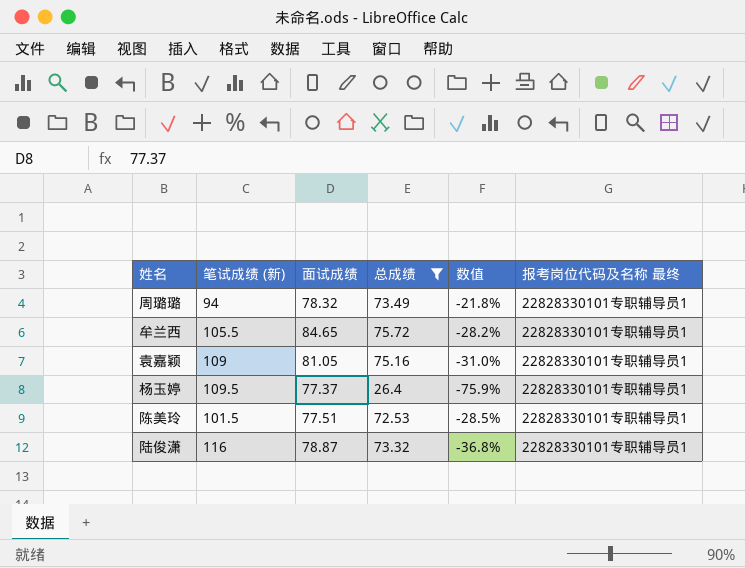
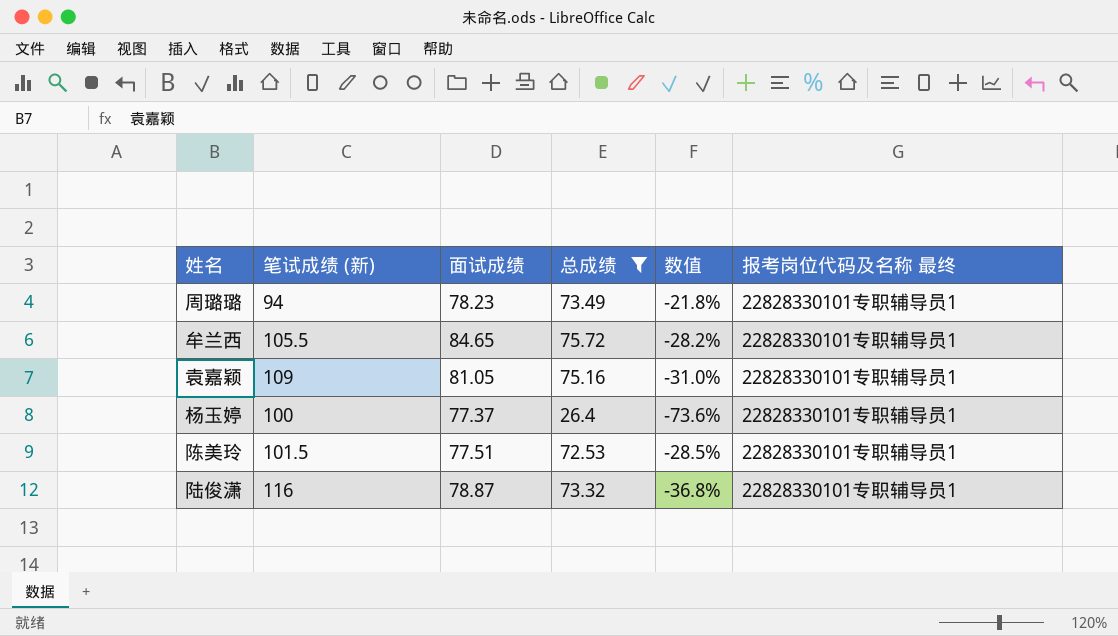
周璐璐 | 面试成绩: 78.32 -> 78.23
杨玉婷 | 笔试成绩 (新): 109.5 -> 100
杨玉婷 | 数值: -75.9% -> -73.6%

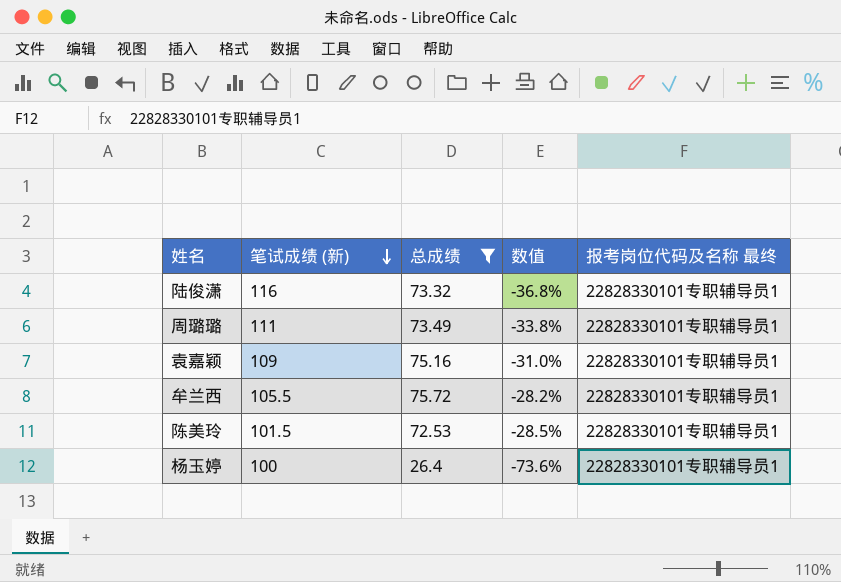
row order: none -> 笔试成绩 (新) descending
column 面试成绩 | position: 3 -> none
周璐璐 | 笔试成绩 (新): 94 -> 111
周璐璐 | 数值: -21.8% -> -33.8%

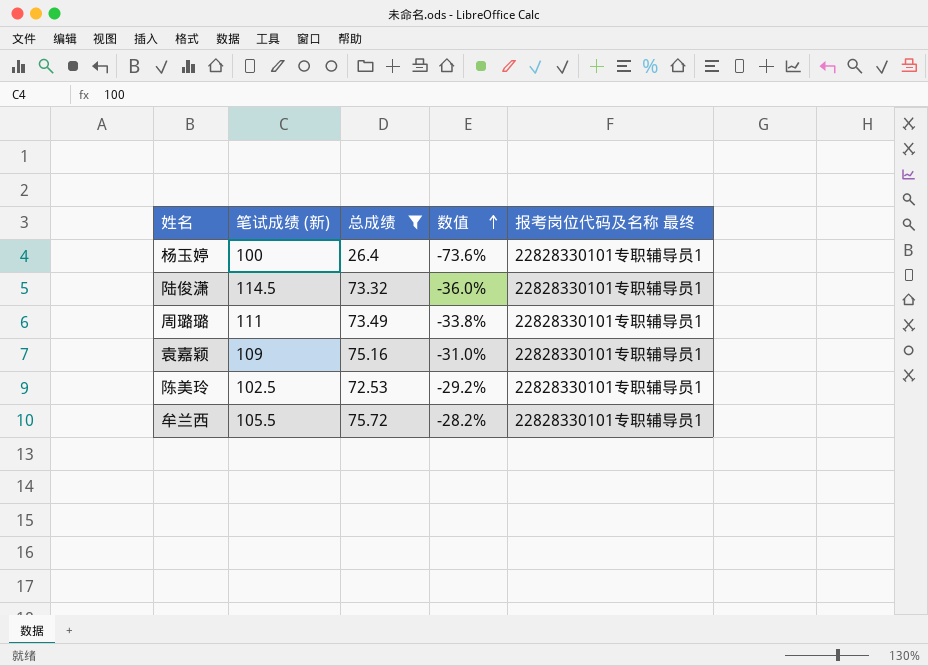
row order: 笔试成绩 (新) descending -> 数值 ascending
陆俊潇 | 笔试成绩 (新): 116 -> 114.5
陆俊潇 | 数值: -36.8% -> -36.0%
陈美玲 | 笔试成绩 (新): 101.5 -> 102.5
陈美玲 | 数值: -28.5% -> -29.2%

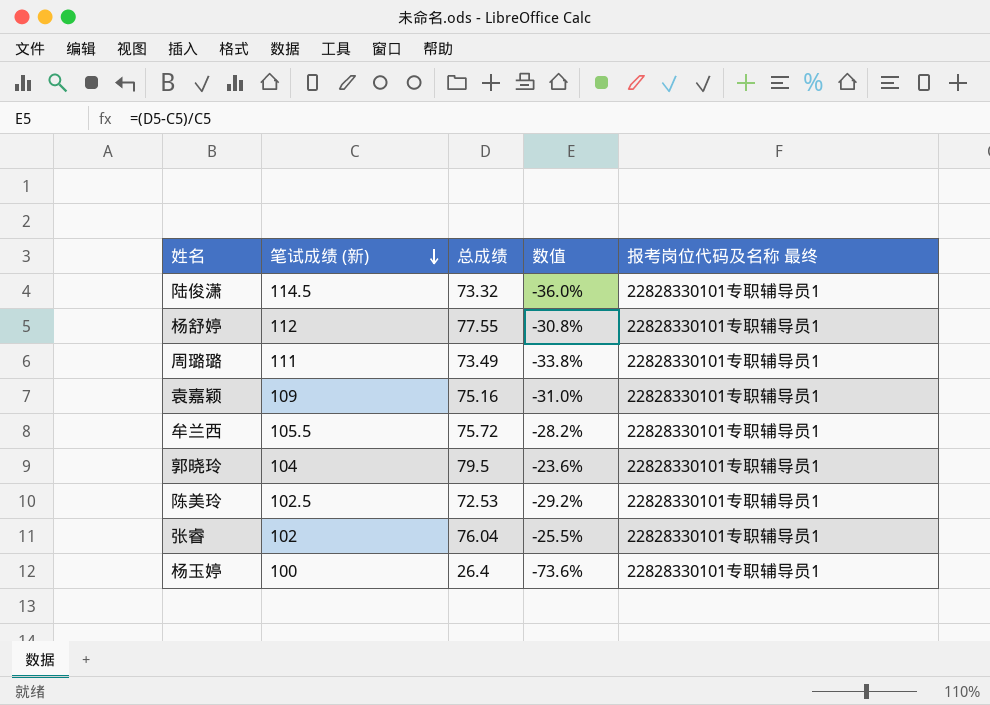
filter: 总成绩 <= 75.72 -> none
row order: 数值 ascending -> 笔试成绩 (新) descending

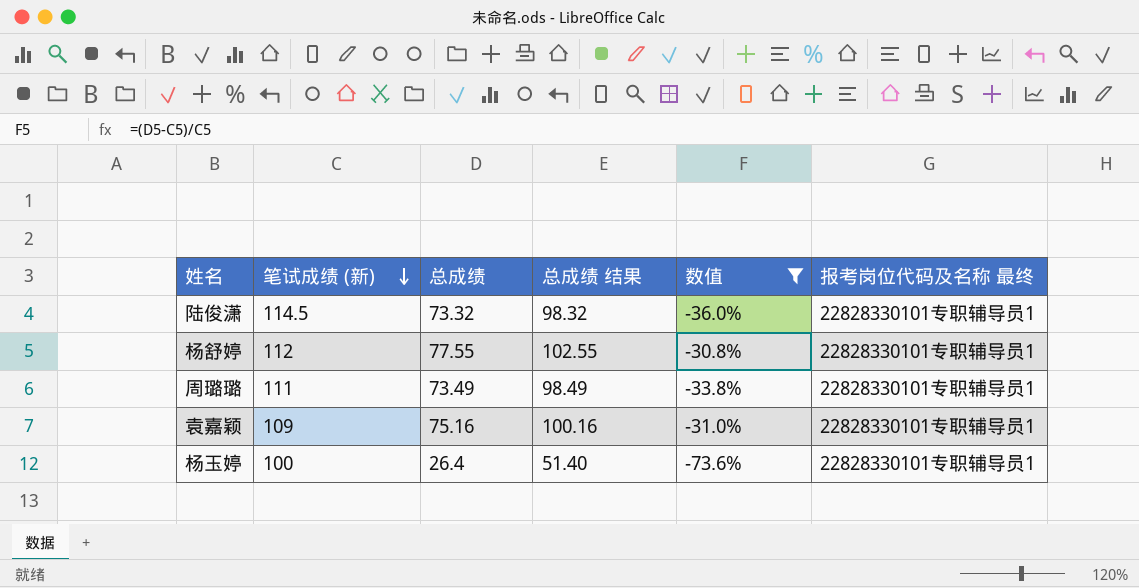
filter: none -> 数值 <= -30.8%
column 总成绩 结果 | formula: none -> [总成绩] + 25

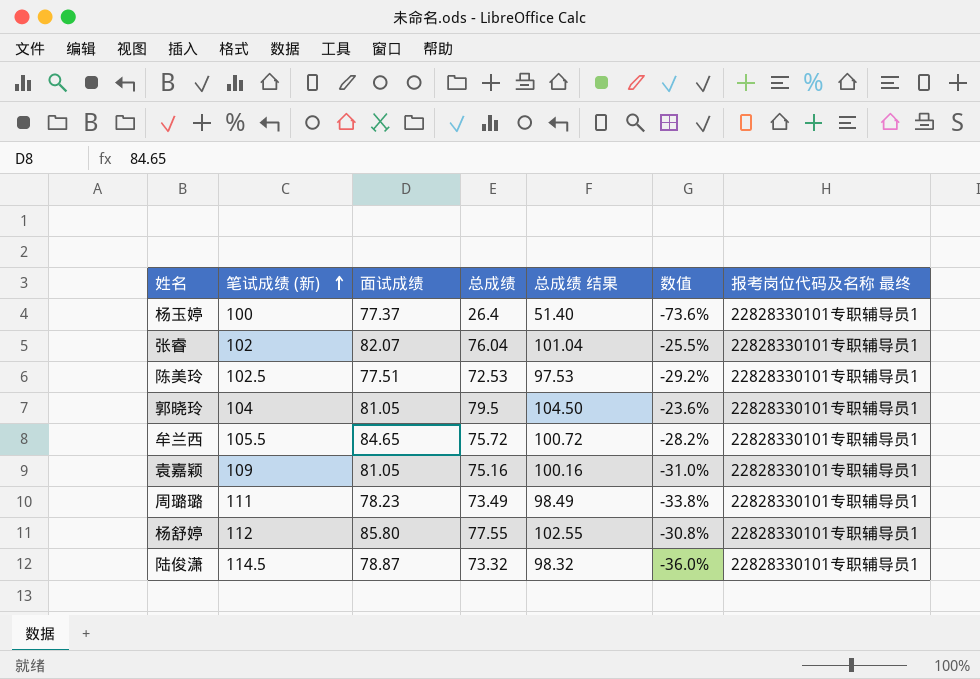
filter: 数值 <= -30.8% -> none
row order: 笔试成绩 (新) descending -> 笔试成绩 (新) ascending
column 面试成绩 | position: none -> 3

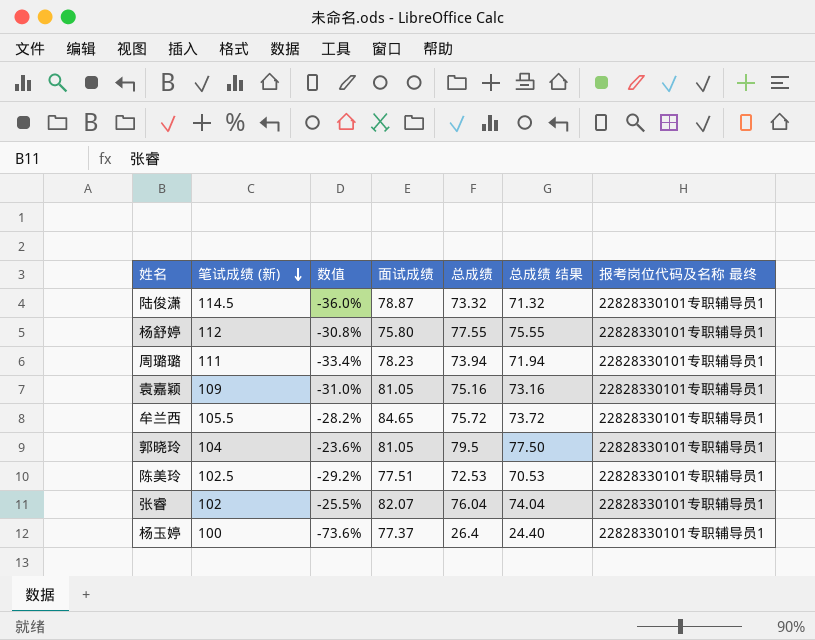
row order: 笔试成绩 (新) ascending -> 笔试成绩 (新) descending
column 数值 | position: 6 -> 3
column 总成绩 结果 | formula: [总成绩] + 25 -> [总成绩] - 2
杨舒婷 | 面试成绩: 85.80 -> 75.80
周璐璐 | 数值: -33.8% -> -33.4%
周璐璐 | 总成绩: 73.49 -> 73.94

